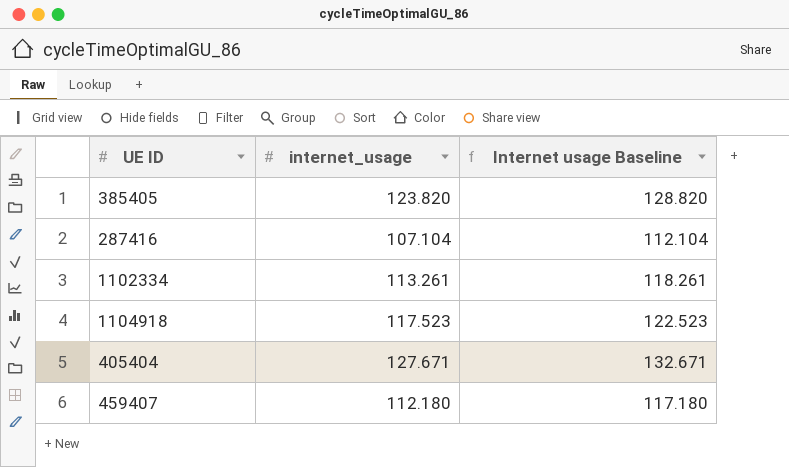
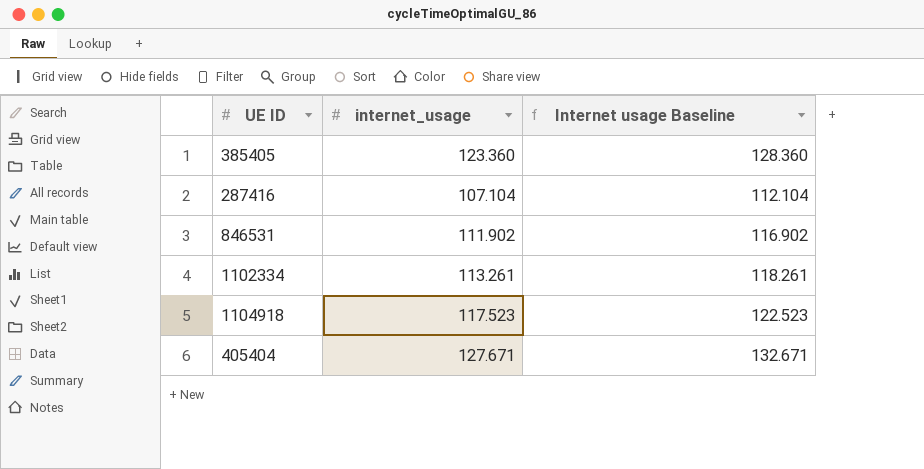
row 459407: 112.180 | 117.180 -> none
385405 | internet_usage: 123.820 -> 123.360
385405 | Internet usage Baseline: 128.820 -> 128.360
row 846531: none -> 111.902 | 116.902

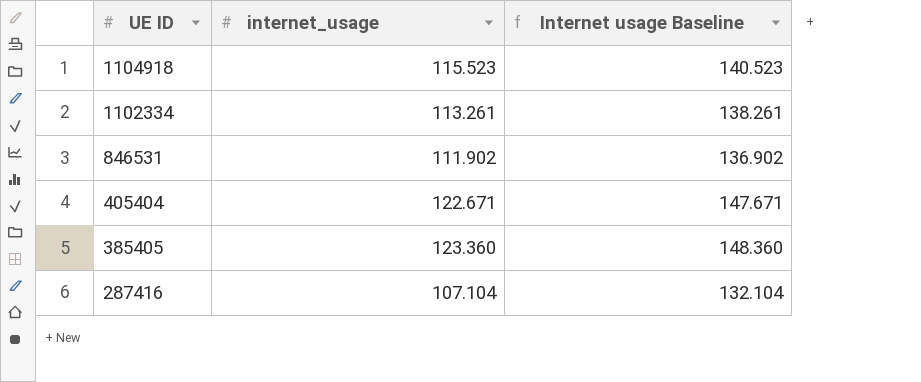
row order: none -> UE ID descending
column Internet usage Baseline | formula: [internet_usage] + 5 -> [internet_usage] + 25
1104918 | internet_usage: 117.523 -> 115.523
405404 | internet_usage: 127.671 -> 122.671

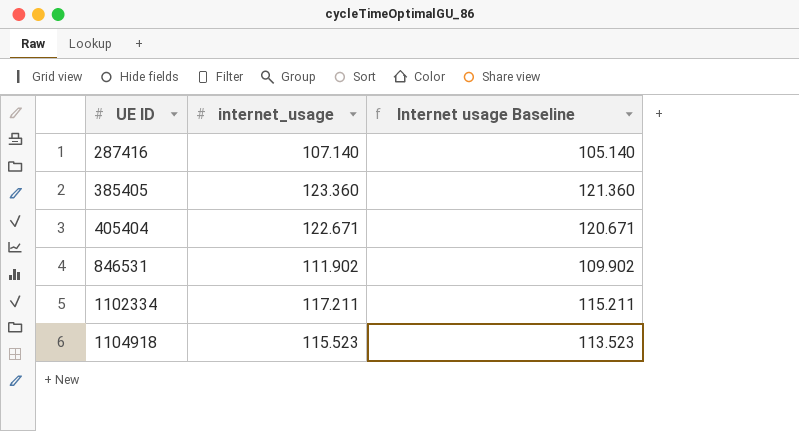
row order: UE ID descending -> UE ID ascending
column Internet usage Baseline | formula: [internet_usage] + 25 -> [internet_usage] - 2
287416 | internet_usage: 107.104 -> 107.140
1102334 | internet_usage: 113.261 -> 117.211

